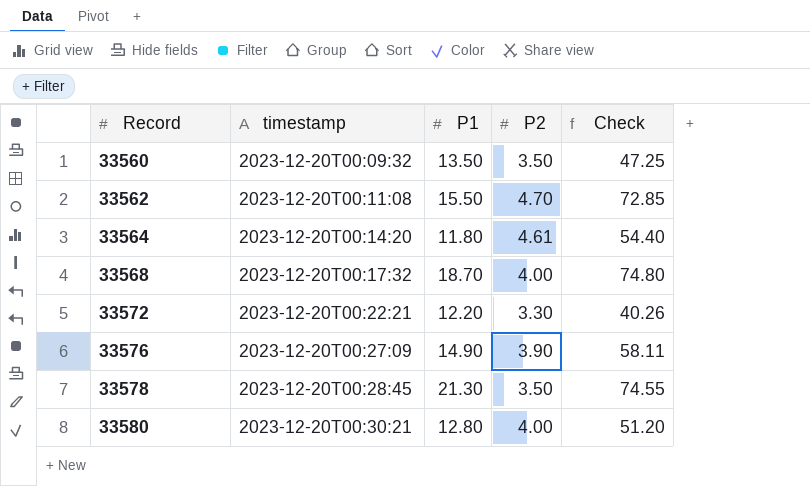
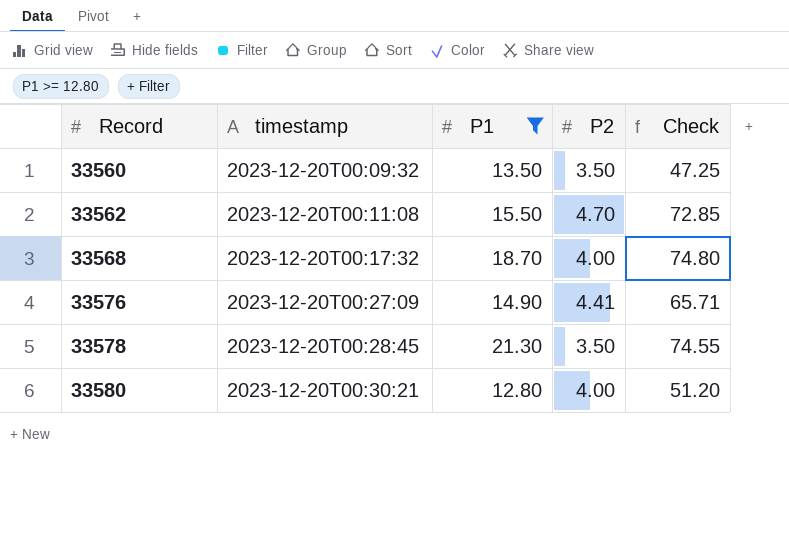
filter: none -> P1 >= 12.80
33576 | P2: 3.90 -> 4.41
33576 | Check: 58.11 -> 65.71

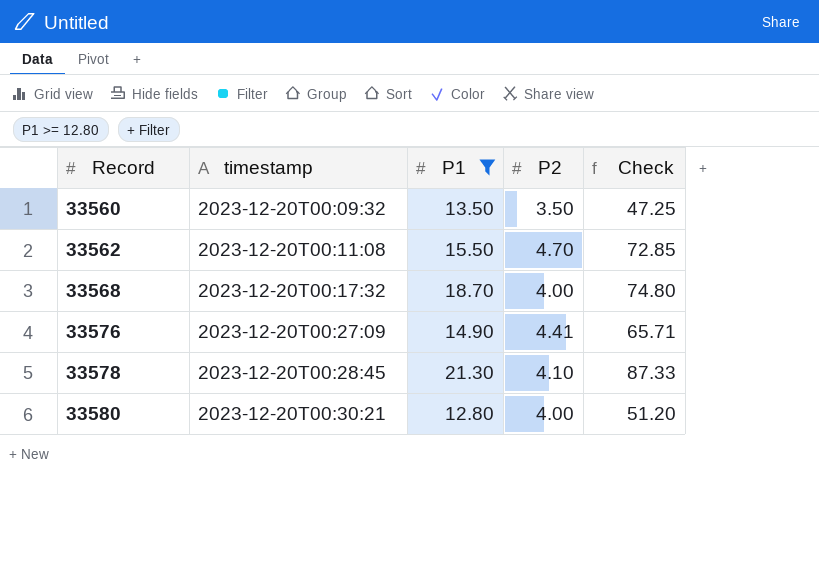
33578 | P2: 3.50 -> 4.10
33578 | Check: 74.55 -> 87.33

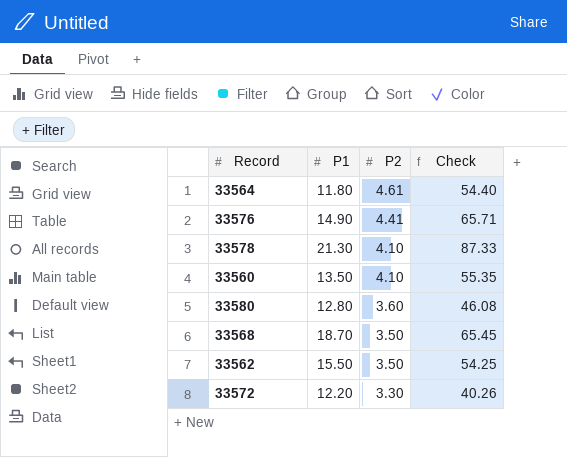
filter: P1 >= 12.80 -> none
row order: Record ascending -> P2 descending
column timestamp | position: 2 -> none
33560 | P2: 3.50 -> 4.10
33560 | Check: 47.25 -> 55.35
33580 | P2: 4.00 -> 3.60
33580 | Check: 51.20 -> 46.08
33568 | P2: 4.00 -> 3.50
33568 | Check: 74.80 -> 65.45
33562 | P2: 4.70 -> 3.50
33562 | Check: 72.85 -> 54.25

